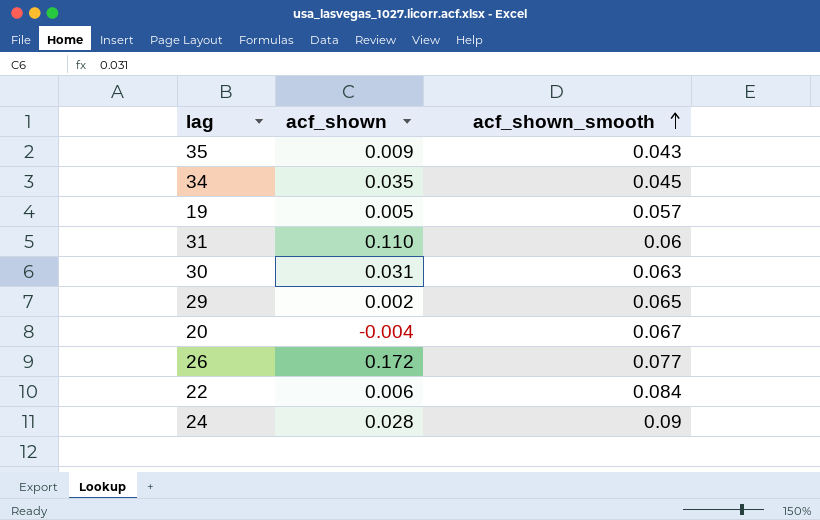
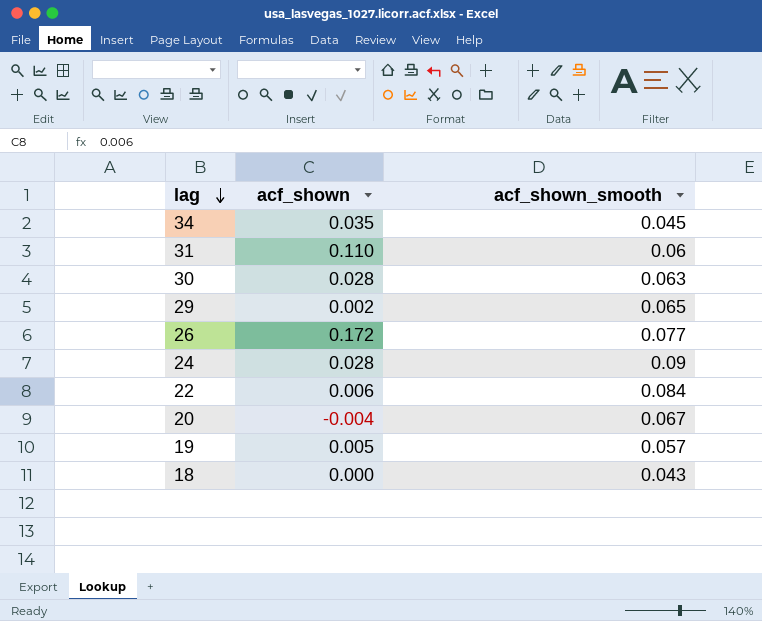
row order: acf_shown_smooth ascending -> lag descending
row 35: 0.009 | 0.043 -> none
30 | acf_shown: 0.031 -> 0.028
row 18: none -> 0.000 | 0.043

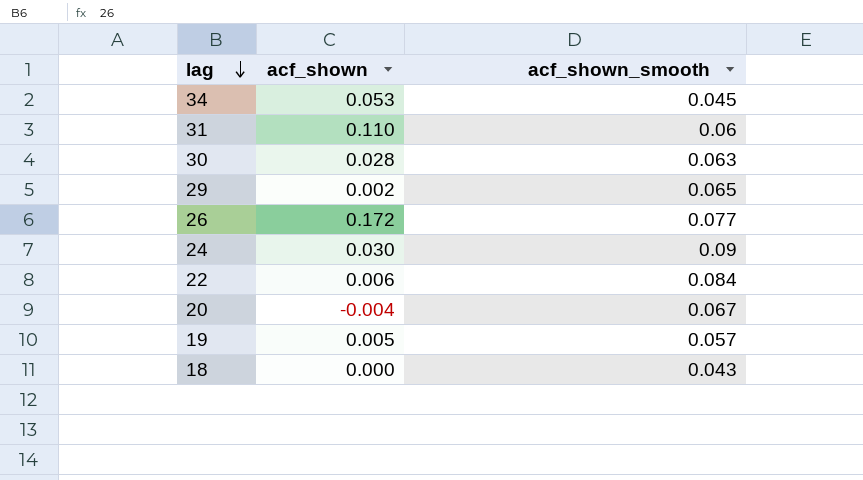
34 | acf_shown: 0.035 -> 0.053
24 | acf_shown: 0.028 -> 0.030

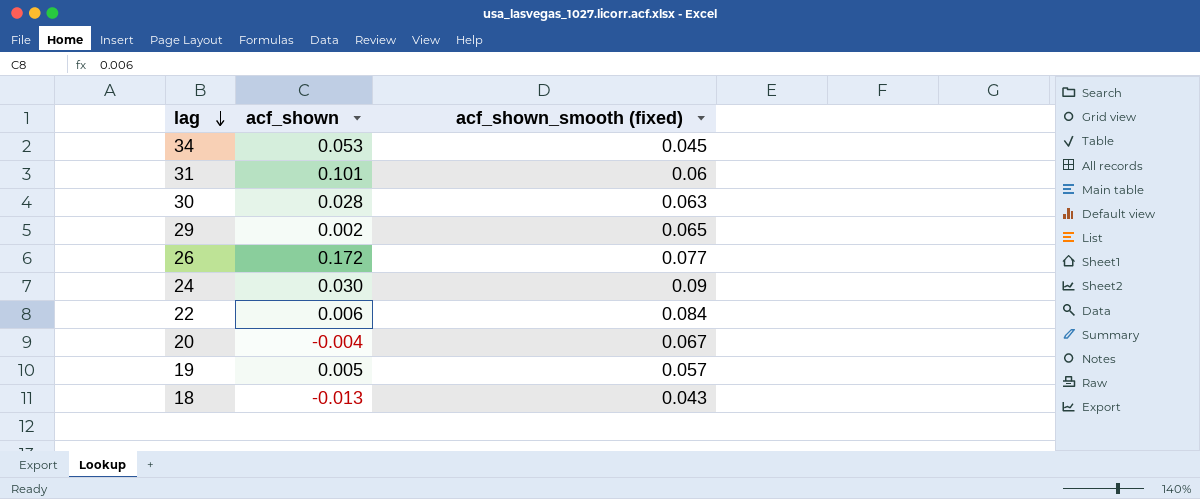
column name: acf_shown_smooth -> acf_shown_smooth (fixed)
31 | acf_shown: 0.110 -> 0.101
18 | acf_shown: 0.000 -> -0.013

